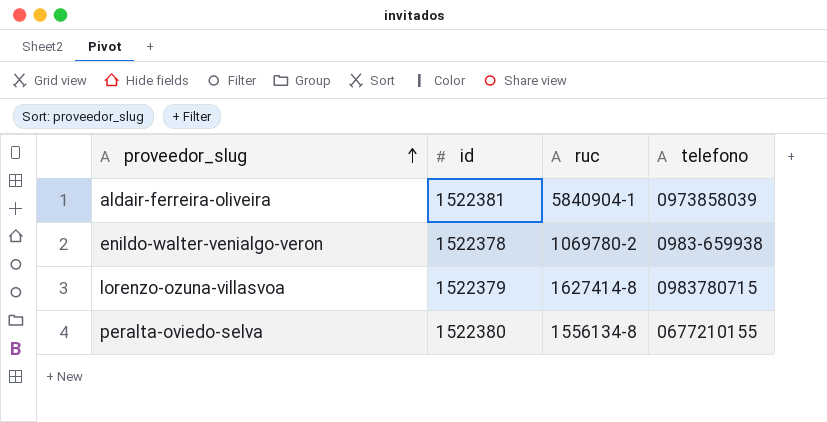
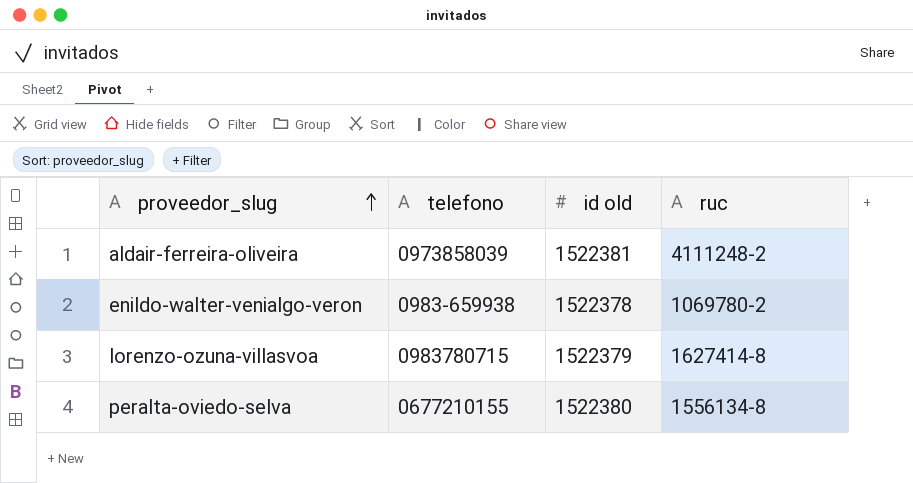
column telefono | position: 4 -> 2
column name: id -> id old
aldair-ferreira-oliveira | ruc: 5840904-1 -> 4111248-2

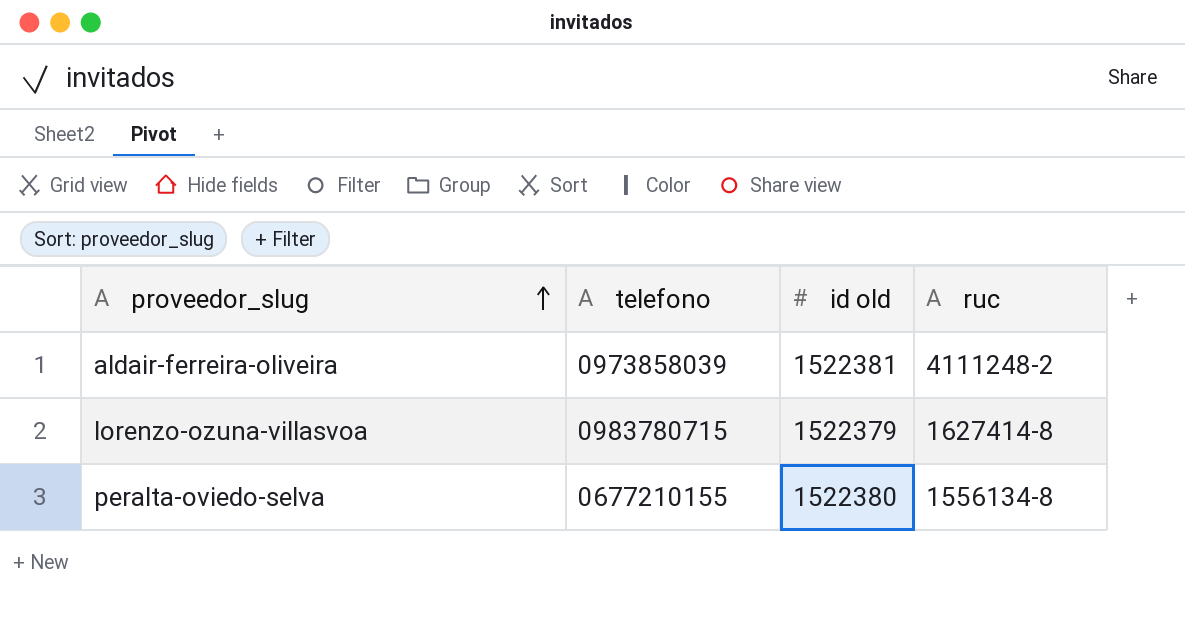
row enildo-walter-venialgo-veron: 0983-659938 | 1522378 | 1069780-2 -> none

